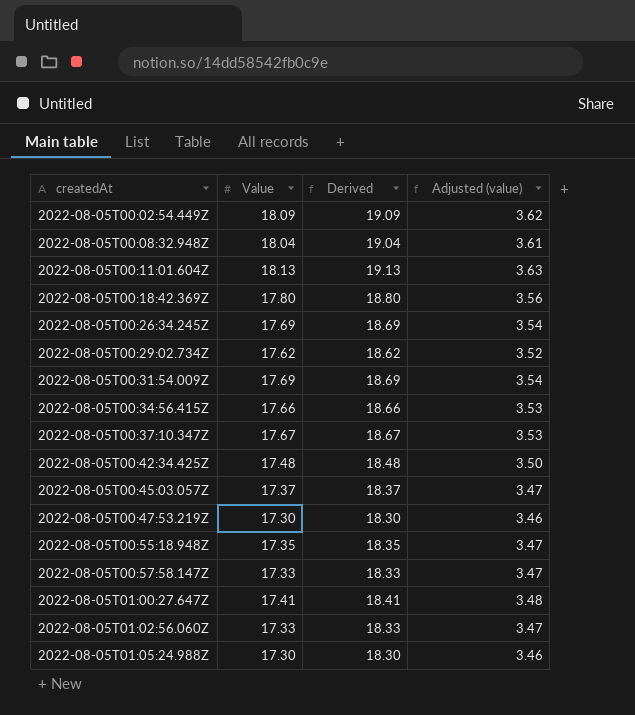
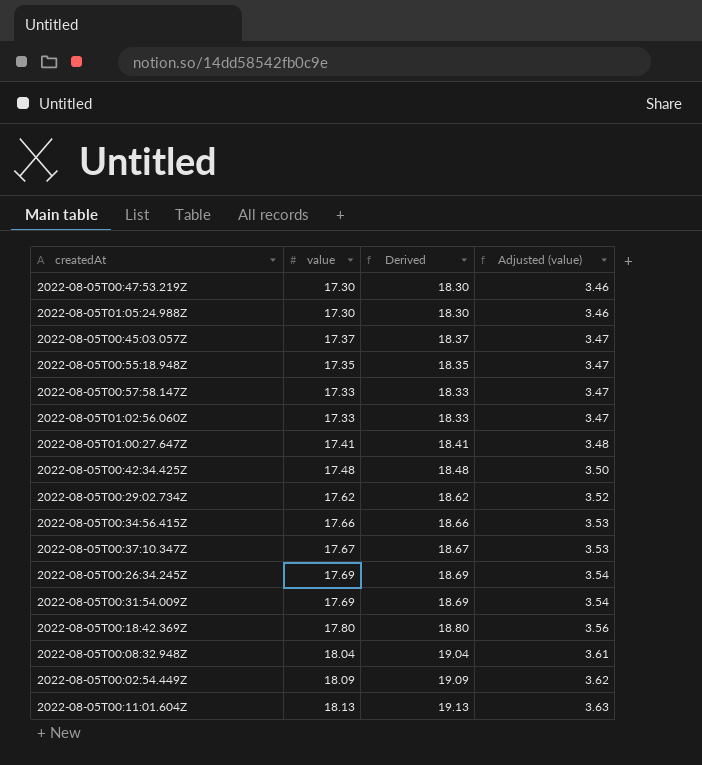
row order: createdAt ascending -> Adjusted (value) ascending
column name: Value -> value

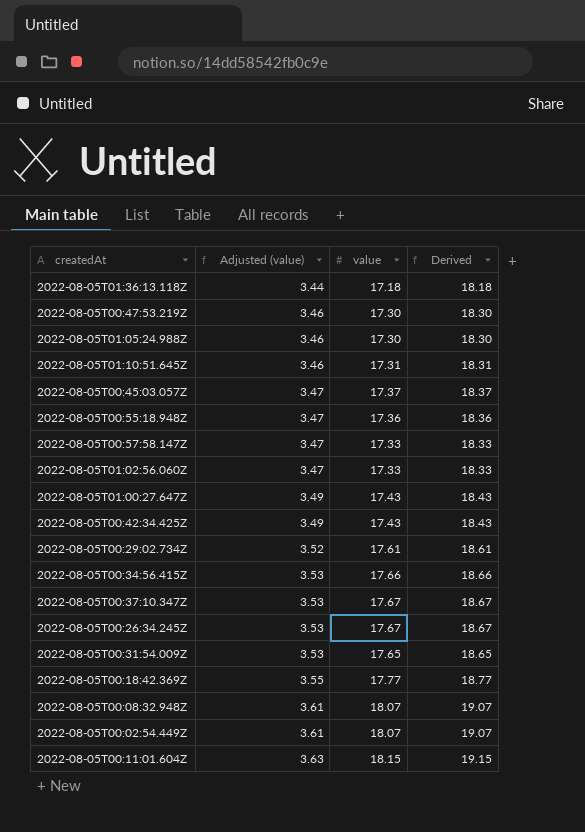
column Adjusted (value) | position: 4 -> 2
row 2022-08-05T01:36:13.118Z: none -> 3.44 | 17.18 | 18.18
row 2022-08-05T01:10:51.645Z: none -> 3.46 | 17.31 | 18.31
2022-08-05T00:55:18.948Z | value: 17.35 -> 17.36
2022-08-05T00:55:18.948Z | Derived: 18.35 -> 18.36
2022-08-05T01:00:27.647Z | Adjusted (value): 3.48 -> 3.49
2022-08-05T01:00:27.647Z | value: 17.41 -> 17.43
2022-08-05T01:00:27.647Z | Derived: 18.41 -> 18.43
2022-08-05T00:42:34.425Z | Adjusted (value): 3.50 -> 3.49
2022-08-05T00:42:34.425Z | value: 17.48 -> 17.43
2022-08-05T00:42:34.425Z | Derived: 18.48 -> 18.43
2022-08-05T00:29:02.734Z | value: 17.62 -> 17.61
2022-08-05T00:29:02.734Z | Derived: 18.62 -> 18.61
2022-08-05T00:26:34.245Z | Adjusted (value): 3.54 -> 3.53
2022-08-05T00:26:34.245Z | value: 17.69 -> 17.67
2022-08-05T00:26:34.245Z | Derived: 18.69 -> 18.67
2022-08-05T00:31:54.009Z | Adjusted (value): 3.54 -> 3.53
2022-08-05T00:31:54.009Z | value: 17.69 -> 17.65
2022-08-05T00:31:54.009Z | Derived: 18.69 -> 18.65
2022-08-05T00:18:42.369Z | Adjusted (value): 3.56 -> 3.55
2022-08-05T00:18:42.369Z | value: 17.80 -> 17.77
2022-08-05T00:18:42.369Z | Derived: 18.80 -> 18.77
2022-08-05T00:08:32.948Z | value: 18.04 -> 18.07
2022-08-05T00:08:32.948Z | Derived: 19.04 -> 19.07
2022-08-05T00:02:54.449Z | Adjusted (value): 3.62 -> 3.61
2022-08-05T00:02:54.449Z | value: 18.09 -> 18.07
2022-08-05T00:02:54.449Z | Derived: 19.09 -> 19.07
2022-08-05T00:11:01.604Z | value: 18.13 -> 18.15
2022-08-05T00:11:01.604Z | Derived: 19.13 -> 19.15

